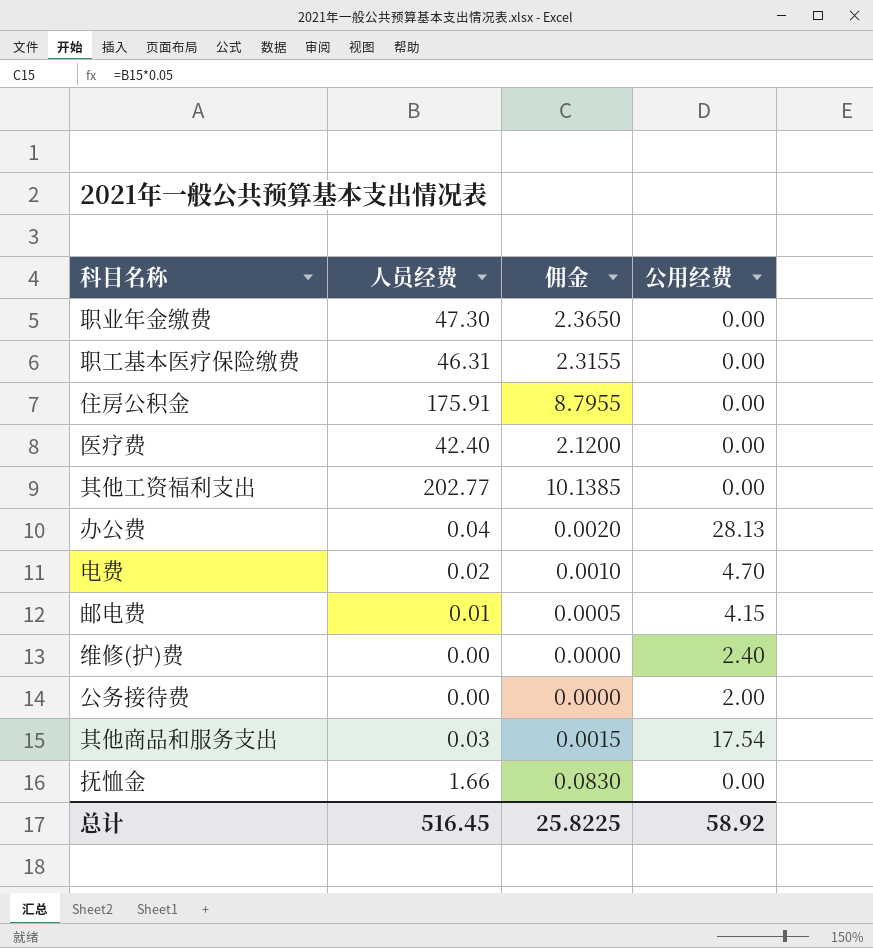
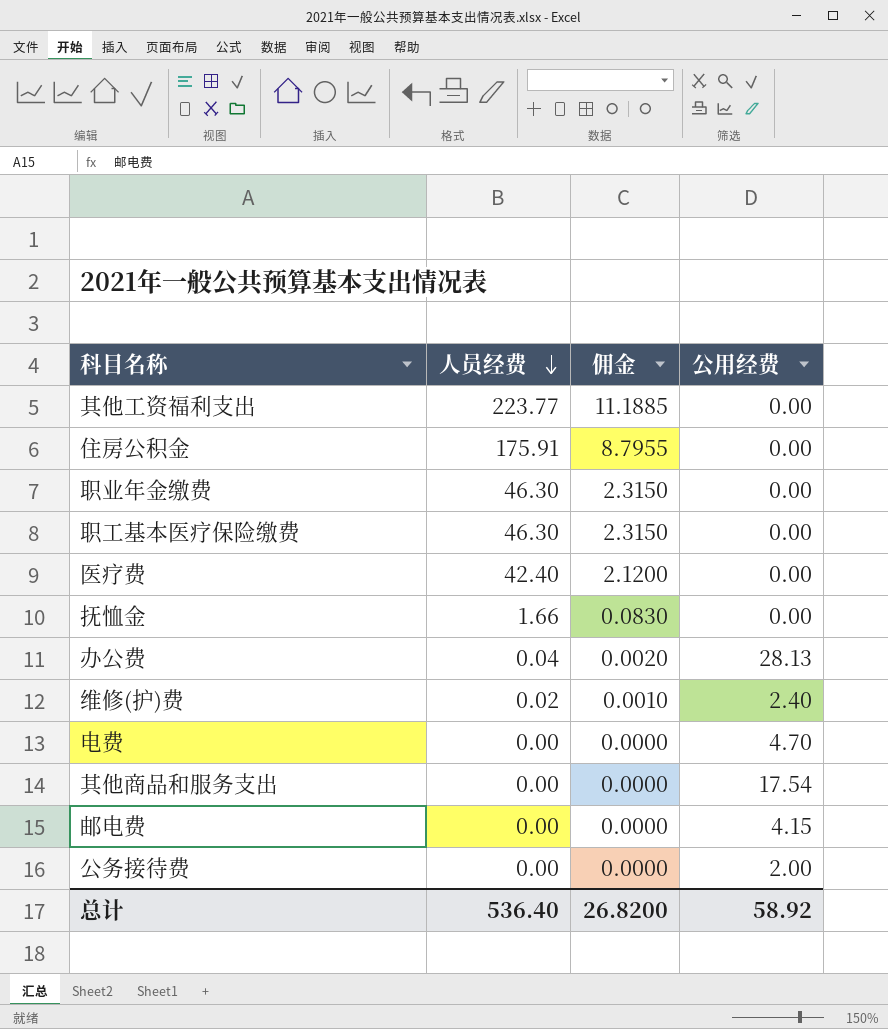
row order: none -> 人员经费 descending
其他工资福利支出 | 人员经费: 202.77 -> 223.77
其他工资福利支出 | 佣金: 10.1385 -> 11.1885
职业年金缴费 | 人员经费: 47.30 -> 46.30
职业年金缴费 | 佣金: 2.3650 -> 2.3150
职工基本医疗保险缴费 | 人员经费: 46.31 -> 46.30
职工基本医疗保险缴费 | 佣金: 2.3155 -> 2.3150
维修(护)费 | 人员经费: 0.00 -> 0.02
维修(护)费 | 佣金: 0.0000 -> 0.0010
电费 | 人员经费: 0.02 -> 0.00
电费 | 佣金: 0.0010 -> 0.0000
其他商品和服务支出 | 人员经费: 0.03 -> 0.00
其他商品和服务支出 | 佣金: 0.0015 -> 0.0000
邮电费 | 人员经费: 0.01 -> 0.00
邮电费 | 佣金: 0.0005 -> 0.0000
总计 | 人员经费: 516.45 -> 536.40
总计 | 佣金: 25.8225 -> 26.8200

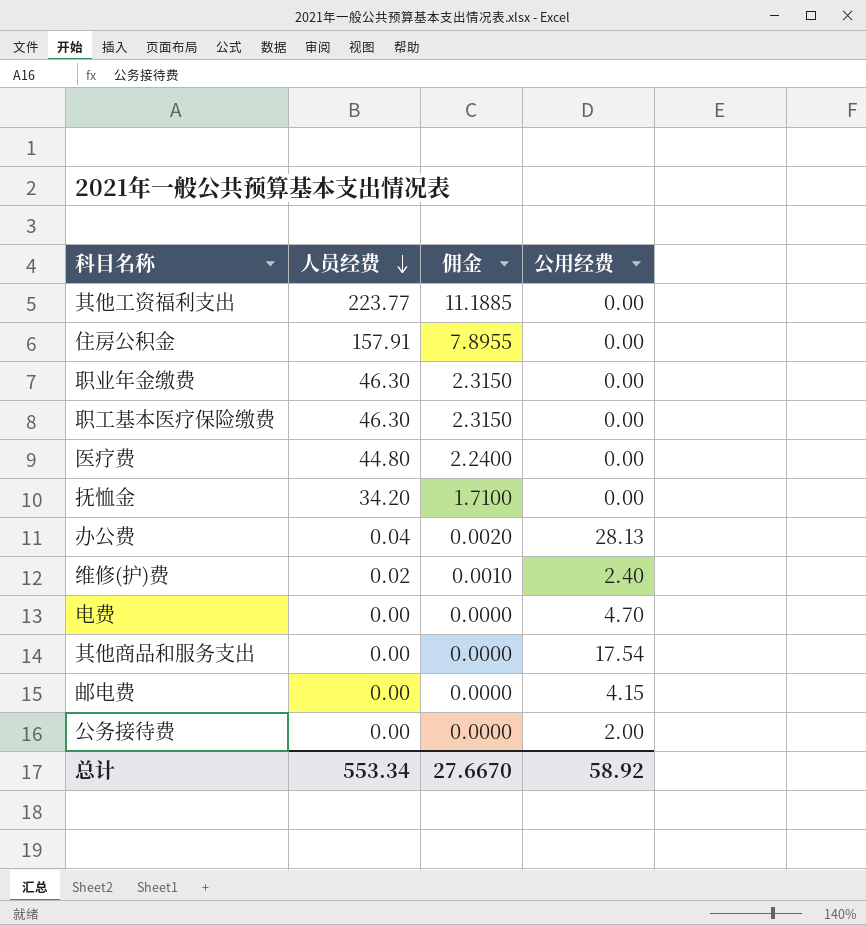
住房公积金 | 人员经费: 175.91 -> 157.91
住房公积金 | 佣金: 8.7955 -> 7.8955
医疗费 | 人员经费: 42.40 -> 44.80
医疗费 | 佣金: 2.1200 -> 2.2400
抚恤金 | 人员经费: 1.66 -> 34.20
抚恤金 | 佣金: 0.0830 -> 1.7100
总计 | 人员经费: 536.40 -> 553.34
总计 | 佣金: 26.8200 -> 27.6670

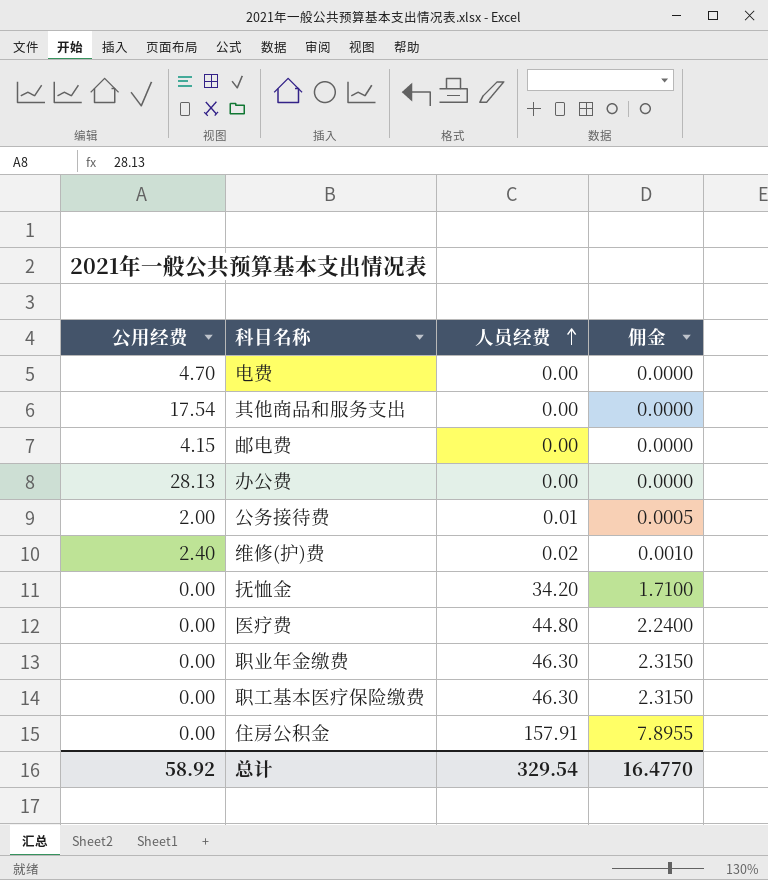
row order: 人员经费 descending -> 人员经费 ascending
column 公用经费 | position: 4 -> 1
row 其他工资福利支出: 223.77 | 11.1885 | 0.00 -> none
办公费 | 人员经费: 0.04 -> 0.00
办公费 | 佣金: 0.0020 -> 0.0000
公务接待费 | 人员经费: 0.00 -> 0.01
公务接待费 | 佣金: 0.0000 -> 0.0005
总计 | 人员经费: 553.34 -> 329.54
总计 | 佣金: 27.6670 -> 16.4770

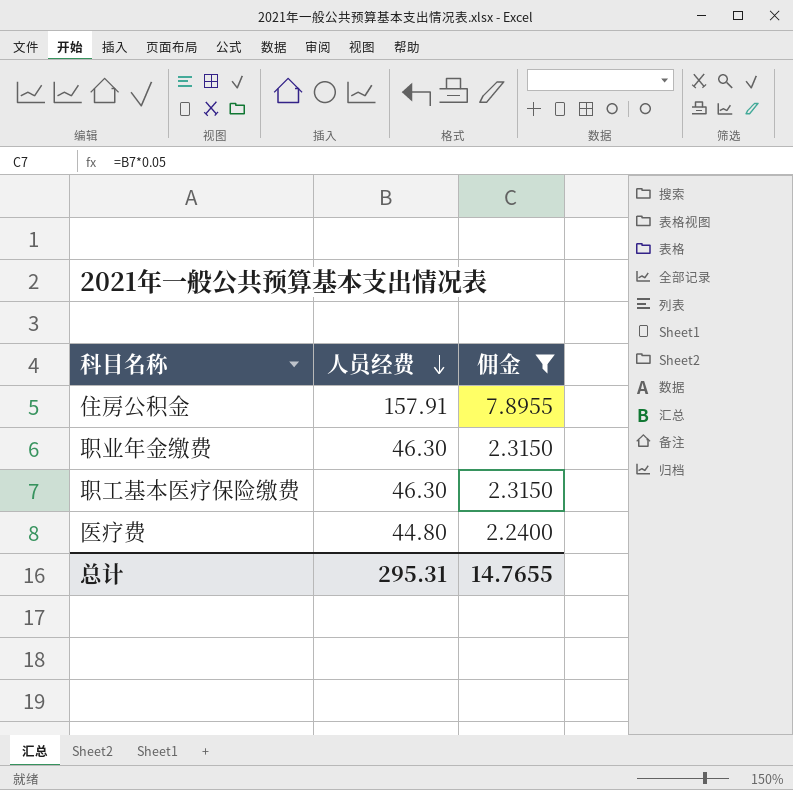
filter: none -> 佣金 >= 2.2400
row order: 人员经费 ascending -> 人员经费 descending
column 公用经费 | position: 1 -> none
总计 | 人员经费: 329.54 -> 295.31
总计 | 佣金: 16.4770 -> 14.7655

